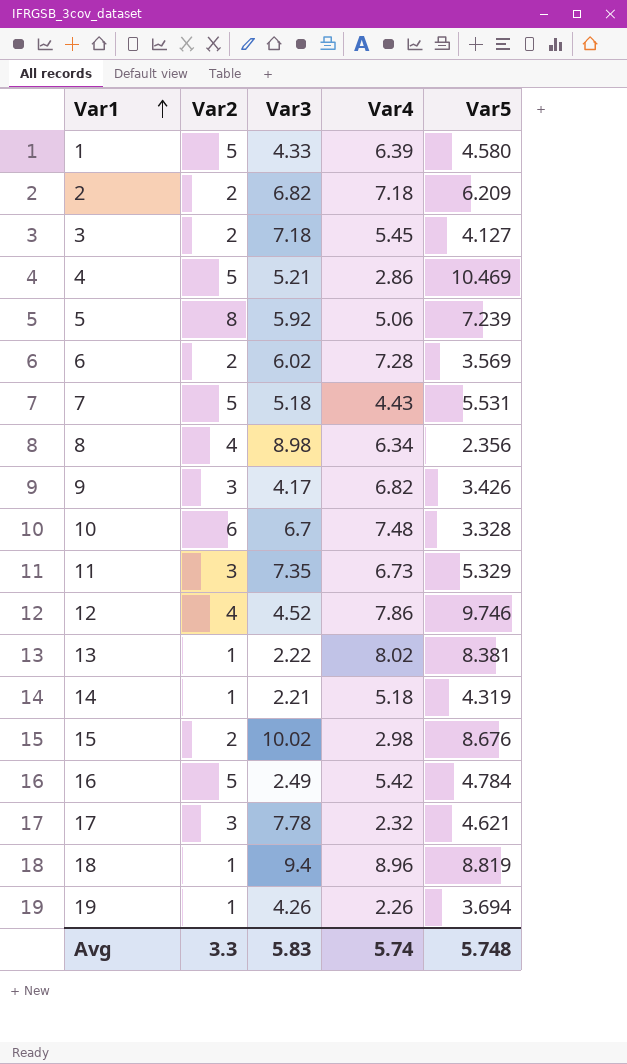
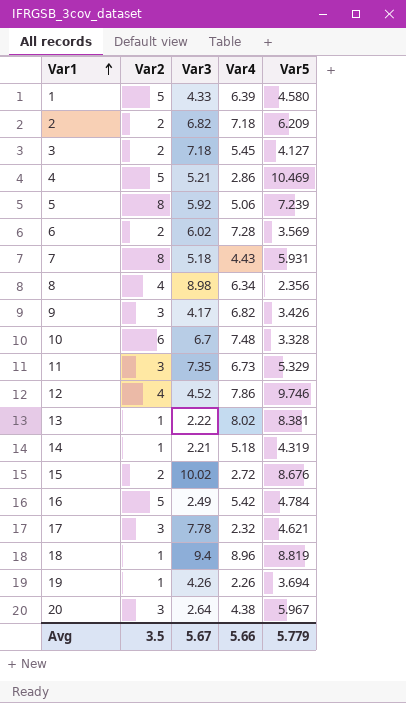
7 | Var2: 5 -> 8
7 | Var5: 5.531 -> 5.931
15 | Var4: 2.98 -> 2.72
row 20: none -> 3 | 2.64 | 4.38 | 5.967
Avg | Var2: 3.3 -> 3.5
Avg | Var3: 5.83 -> 5.67
Avg | Var4: 5.74 -> 5.66
Avg | Var5: 5.748 -> 5.779

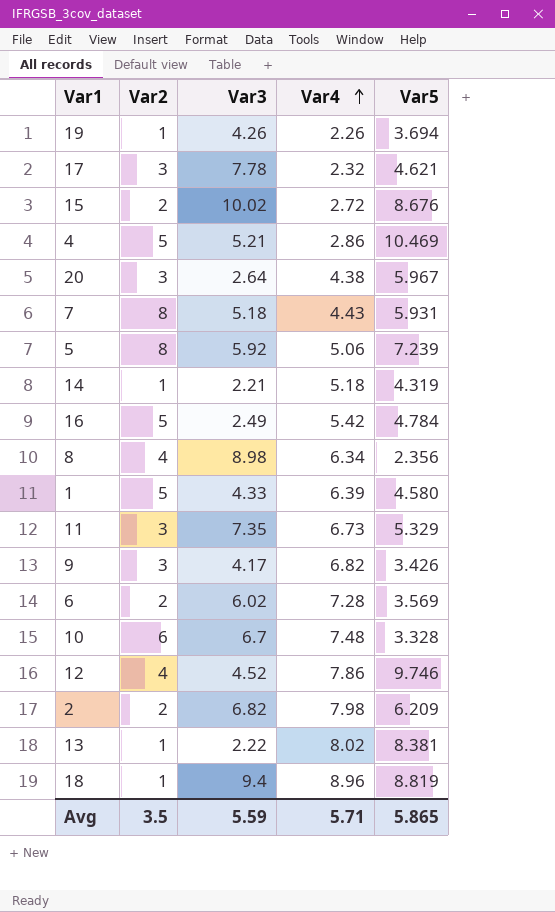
row order: Var1 ascending -> Var4 ascending
row 3: 2 | 7.18 | 5.45 | 4.127 -> none
2 | Var4: 7.18 -> 7.98
Avg | Var3: 5.67 -> 5.59
Avg | Var4: 5.66 -> 5.71
Avg | Var5: 5.779 -> 5.865

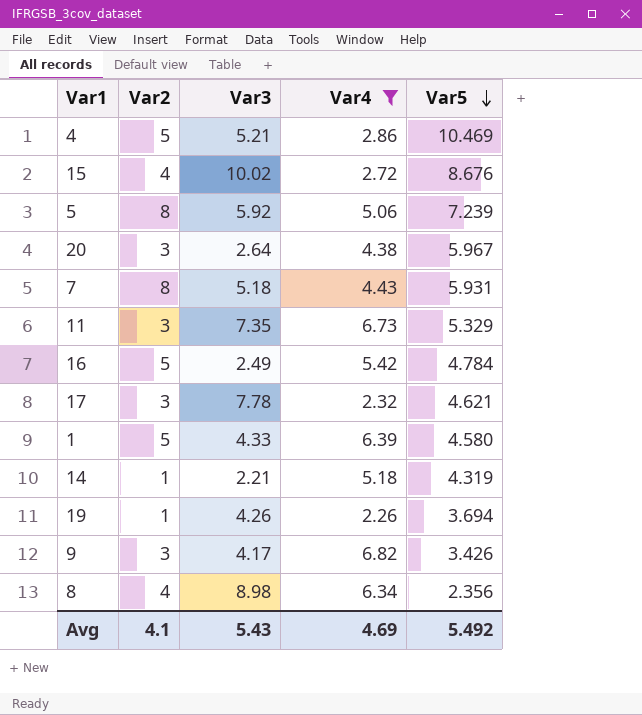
filter: none -> Var4 <= 6.82
row order: Var4 ascending -> Var5 descending
15 | Var2: 2 -> 4
Avg | Var2: 3.5 -> 4.1
Avg | Var3: 5.59 -> 5.43
Avg | Var4: 5.71 -> 4.69
Avg | Var5: 5.865 -> 5.492

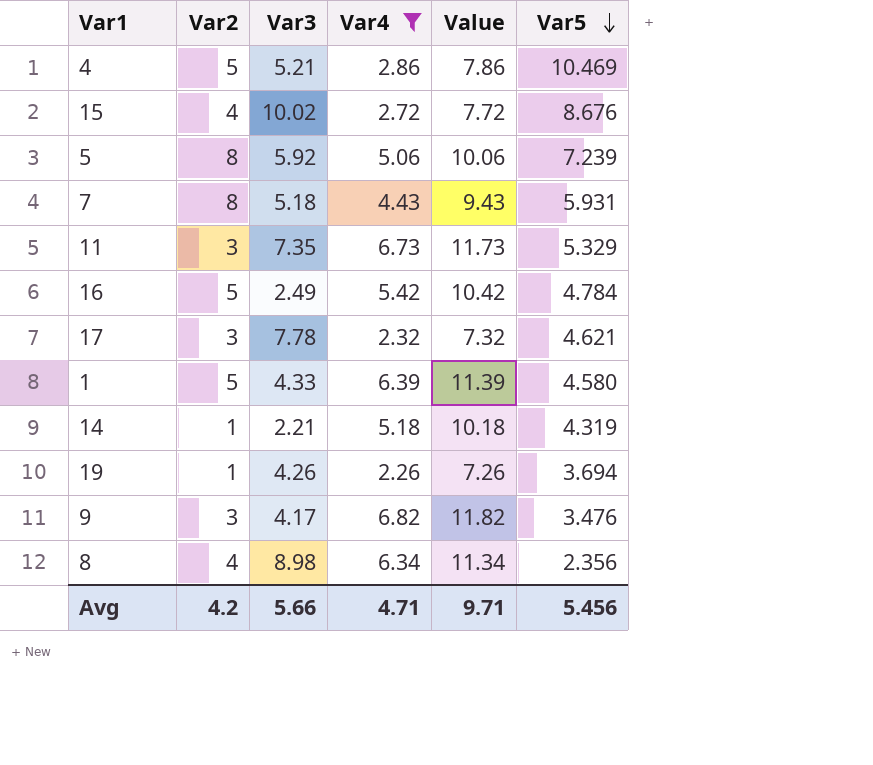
column Value | formula: none -> [Var4] + 5
row 20: 3 | 2.64 | 4.38 | 5.967 -> none
9 | Var5: 3.426 -> 3.476
Avg | Var2: 4.1 -> 4.2
Avg | Var3: 5.43 -> 5.66
Avg | Var4: 4.69 -> 4.71
Avg | Var5: 5.492 -> 5.456

